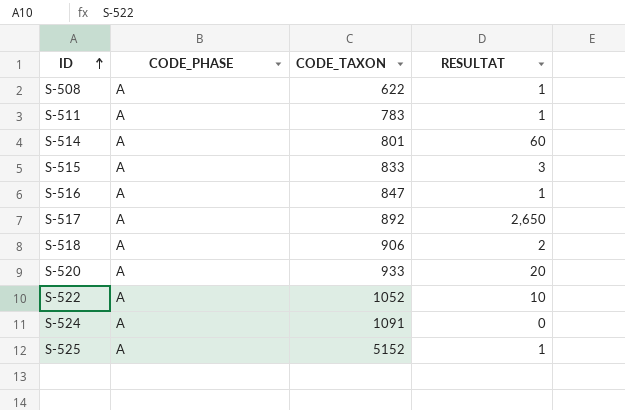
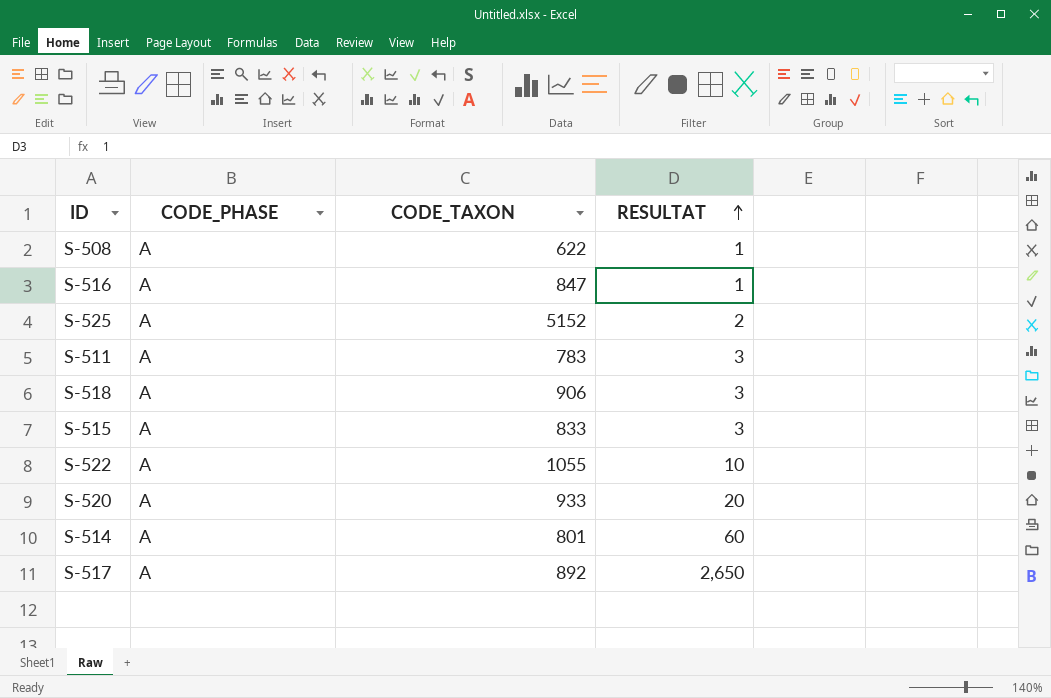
row order: ID ascending -> RESULTAT ascending
row S-524: A | 1091 | 0 -> none
S-525 | RESULTAT: 1 -> 2
S-511 | RESULTAT: 1 -> 3
S-518 | RESULTAT: 2 -> 3
S-522 | CODE_TAXON: 1052 -> 1055

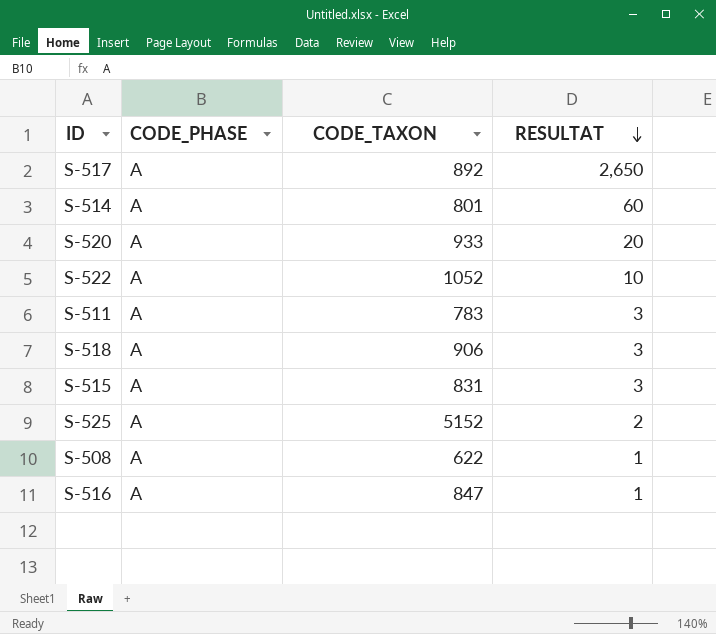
row order: RESULTAT ascending -> RESULTAT descending
S-522 | CODE_TAXON: 1055 -> 1052
S-515 | CODE_TAXON: 833 -> 831

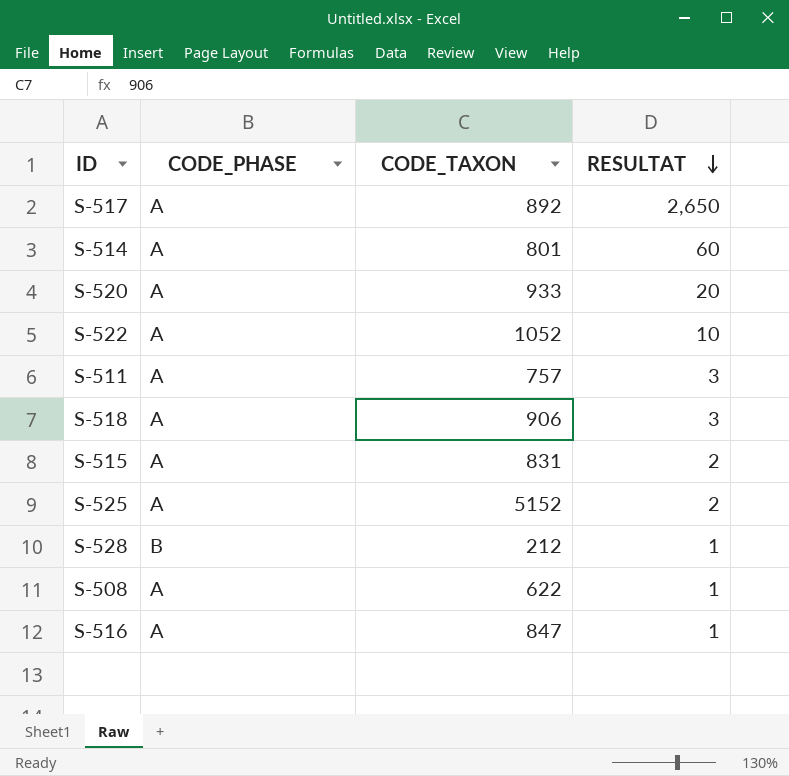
S-511 | CODE_TAXON: 783 -> 757
S-515 | RESULTAT: 3 -> 2
row S-528: none -> B | 212 | 1

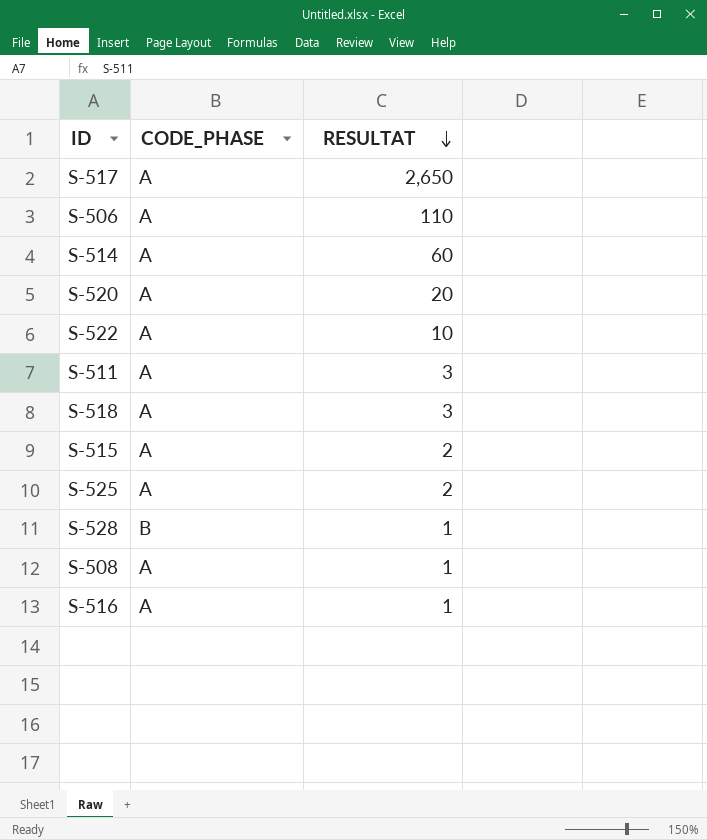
column CODE_TAXON | position: 3 -> none
row S-506: none -> A | 110

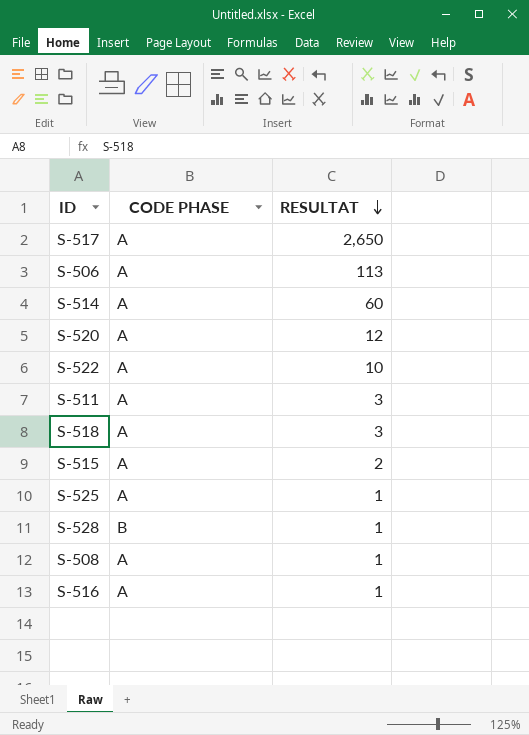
column name: CODE_PHASE -> CODE PHASE
S-506 | RESULTAT: 110 -> 113
S-520 | RESULTAT: 20 -> 12
S-525 | RESULTAT: 2 -> 1

